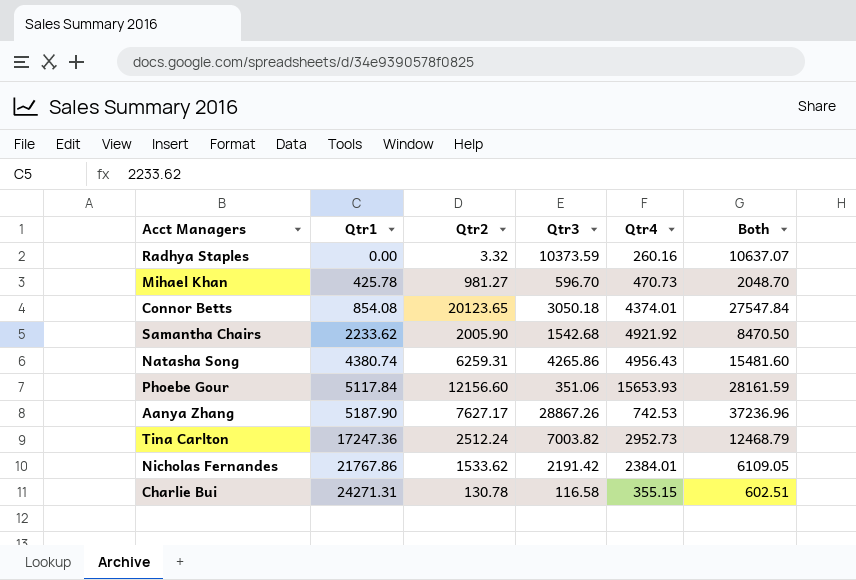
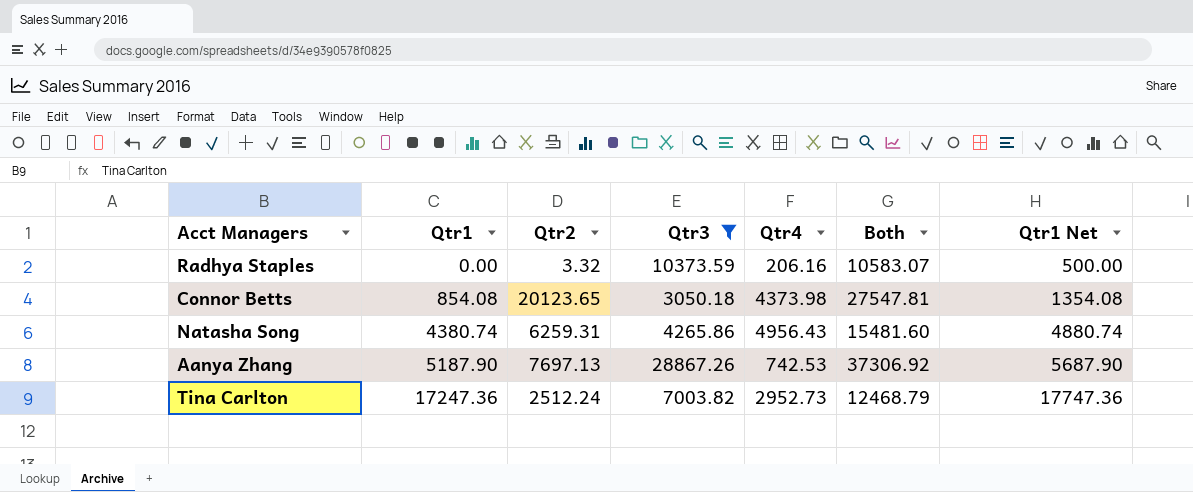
filter: none -> Qtr3 >= 3050.18
column Qtr1 Net | formula: none -> [Qtr1] + 500
Radhya Staples | Qtr4: 260.16 -> 206.16
Radhya Staples | Both: 10637.07 -> 10583.07
Connor Betts | Qtr4: 4374.01 -> 4373.98
Connor Betts | Both: 27547.84 -> 27547.81
Aanya Zhang | Qtr2: 7627.17 -> 7697.13
Aanya Zhang | Both: 37236.96 -> 37306.92

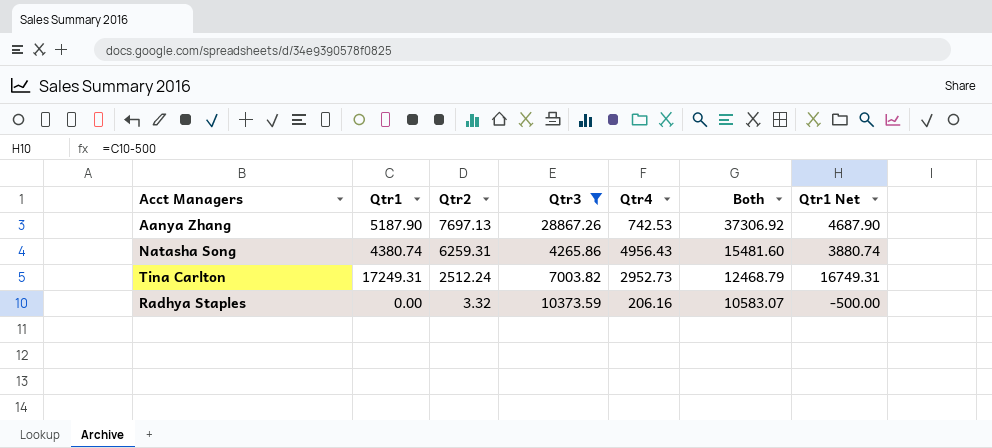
row order: Qtr1 ascending -> Qtr2 descending
column Qtr1 Net | formula: [Qtr1] + 500 -> [Qtr1] - 500
row Connor Betts: 854.08 | 20123.65 | 3050.18 | 4373.98 | 27547.81 | 1354.08 -> none
Tina Carlton | Qtr1: 17247.36 -> 17249.31

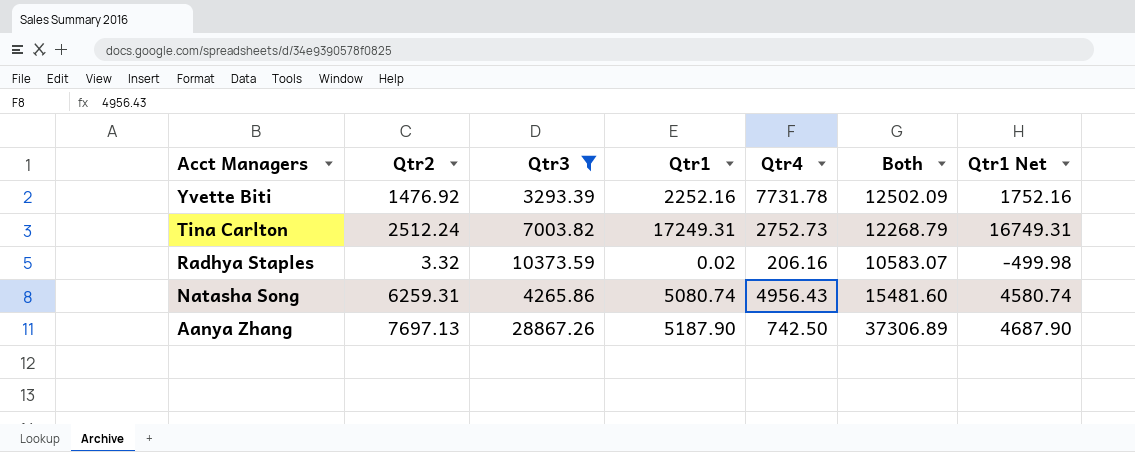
row order: Qtr2 descending -> Acct Managers descending
column Qtr1 | position: 2 -> 4
row Yvette Biti: none -> 1476.92 | 3293.39 | 2252.16 | 7731.78 | 12502.09 | 1752.16
Tina Carlton | Qtr4: 2952.73 -> 2752.73
Tina Carlton | Both: 12468.79 -> 12268.79
Radhya Staples | Qtr1: 0.00 -> 0.02
Radhya Staples | Qtr1 Net: -500.00 -> -499.98
Natasha Song | Qtr1: 4380.74 -> 5080.74
Natasha Song | Qtr1 Net: 3880.74 -> 4580.74
Aanya Zhang | Qtr4: 742.53 -> 742.50
Aanya Zhang | Both: 37306.92 -> 37306.89

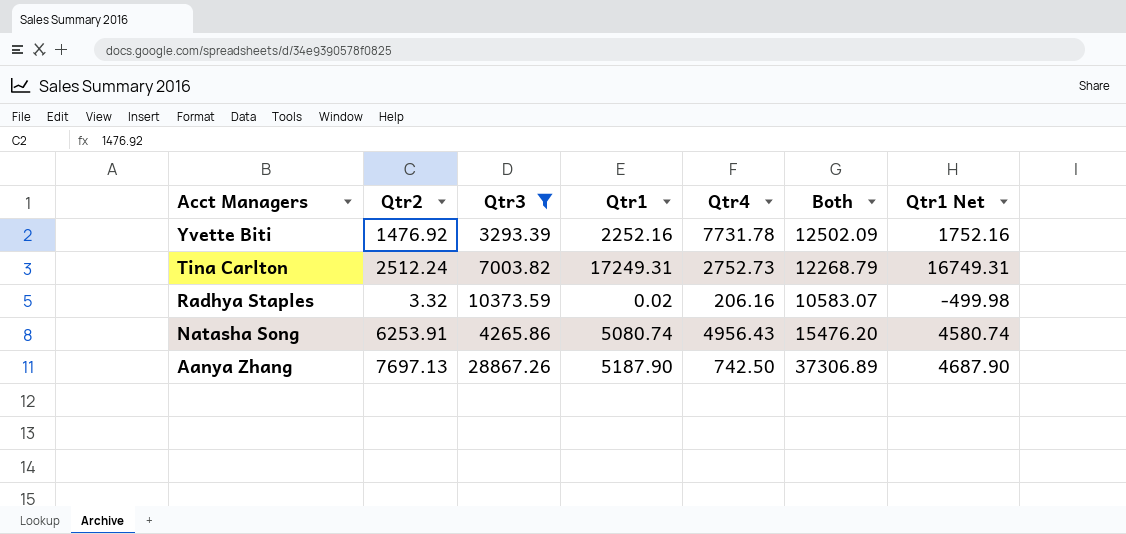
Natasha Song | Qtr2: 6259.31 -> 6253.91
Natasha Song | Both: 15481.60 -> 15476.20

